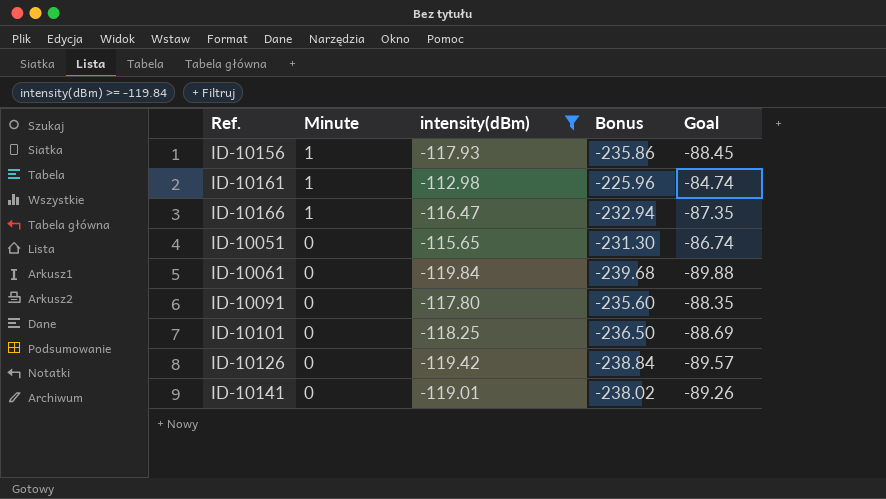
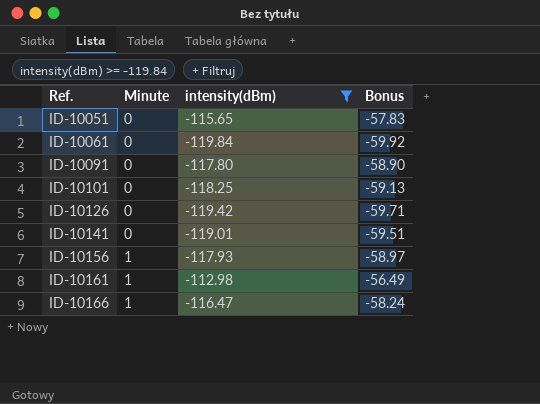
row order: Minute descending -> Ref. ascending
column Goal | formula: [intensity(dBm)] * 0.75 -> none
column Bonus | formula: [intensity(dBm)] * 2 -> [intensity(dBm)] * 0.5

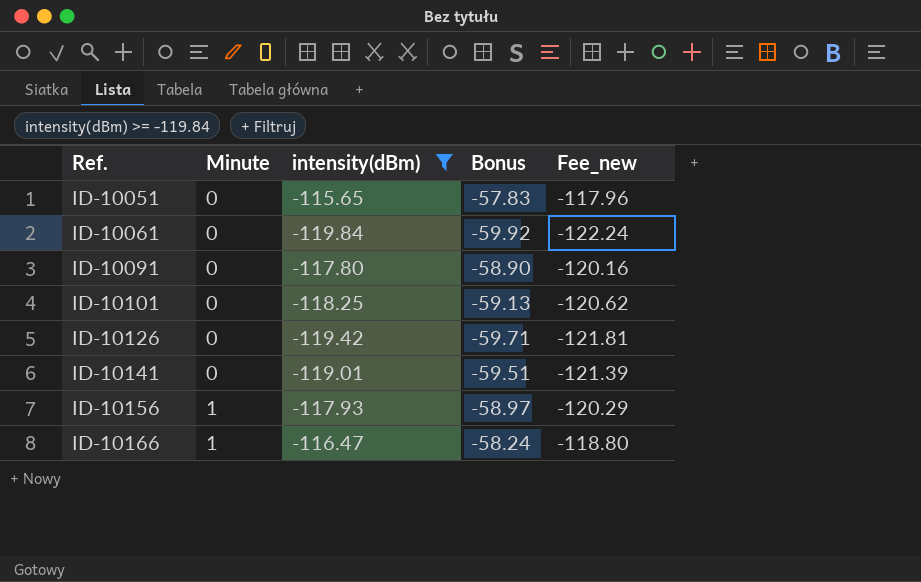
column Fee_new | formula: none -> [intensity(dBm)] * 1.02
row ID-10161: 1 | -112.98 | -56.49 -> none

